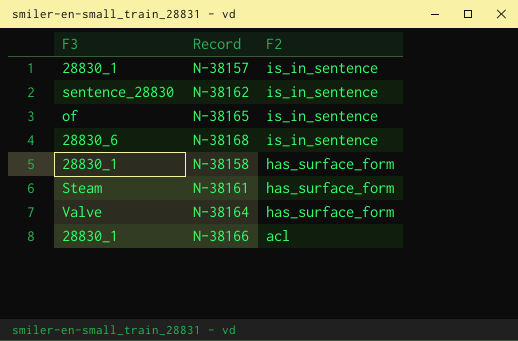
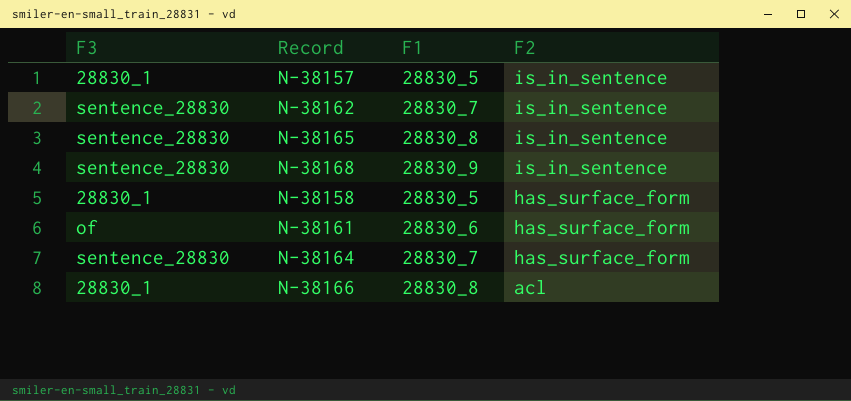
column F1 | position: none -> 3
N-38165 | F3: of -> sentence_28830
N-38168 | F3: 28830_6 -> sentence_28830
N-38161 | F3: Steam -> of
N-38164 | F3: Valve -> sentence_28830

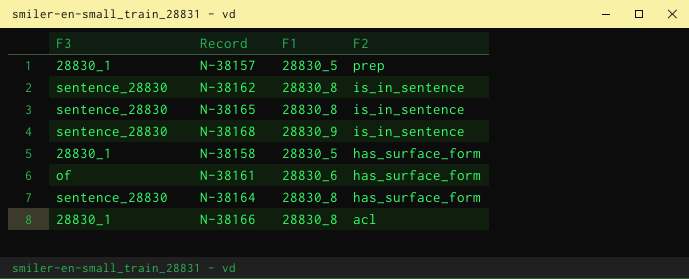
N-38157 | F2: is_in_sentence -> prep
N-38162 | F1: 28830_7 -> 28830_8
N-38164 | F1: 28830_7 -> 28830_8

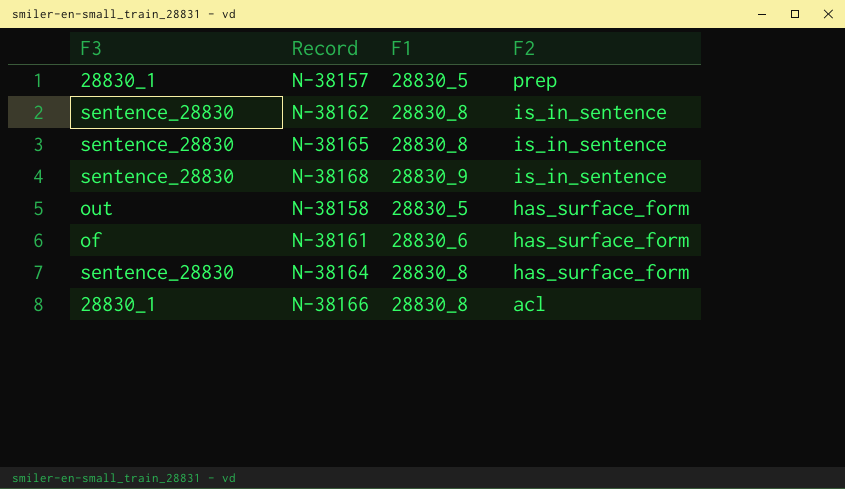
N-38158 | F3: 28830_1 -> out

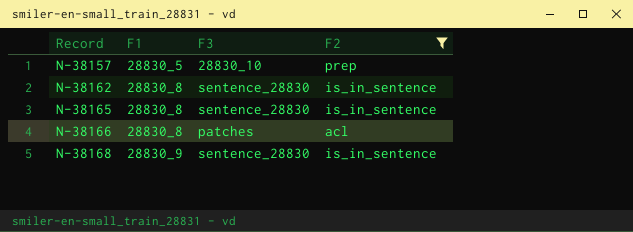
filter: none -> F2 != has_surface_form
row order: F2 descending -> Record ascending
column F3 | position: 1 -> 3
N-38157 | F3: 28830_1 -> 28830_10
N-38166 | F3: 28830_1 -> patches

